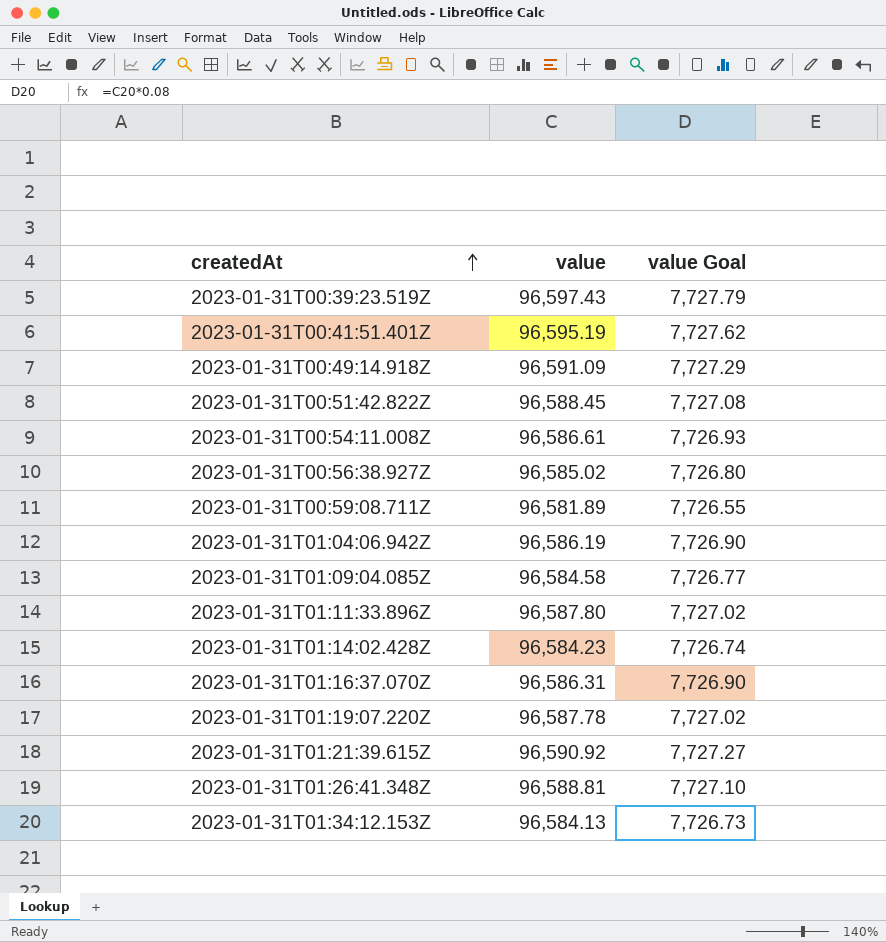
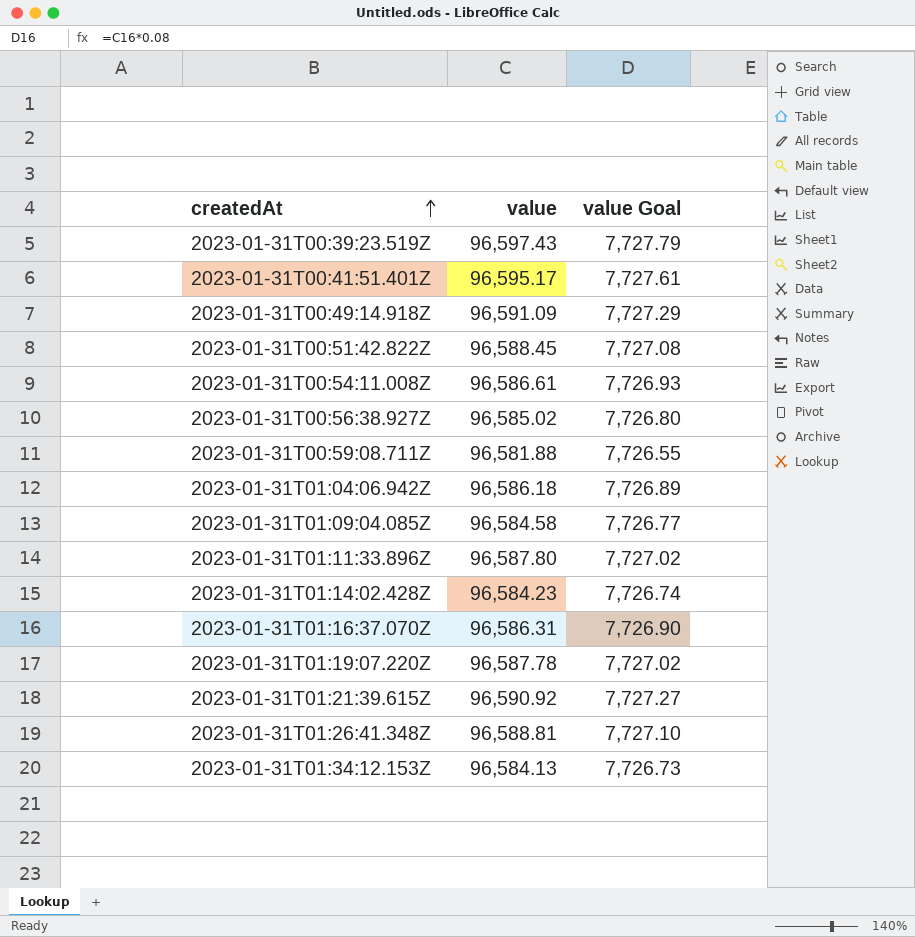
2023-01-31T00:41:51.401Z | value: 96,595.19 -> 96,595.17
2023-01-31T00:41:51.401Z | value Goal: 7,727.62 -> 7,727.61
2023-01-31T00:59:08.711Z | value: 96,581.89 -> 96,581.88
2023-01-31T01:04:06.942Z | value: 96,586.19 -> 96,586.18
2023-01-31T01:04:06.942Z | value Goal: 7,726.90 -> 7,726.89

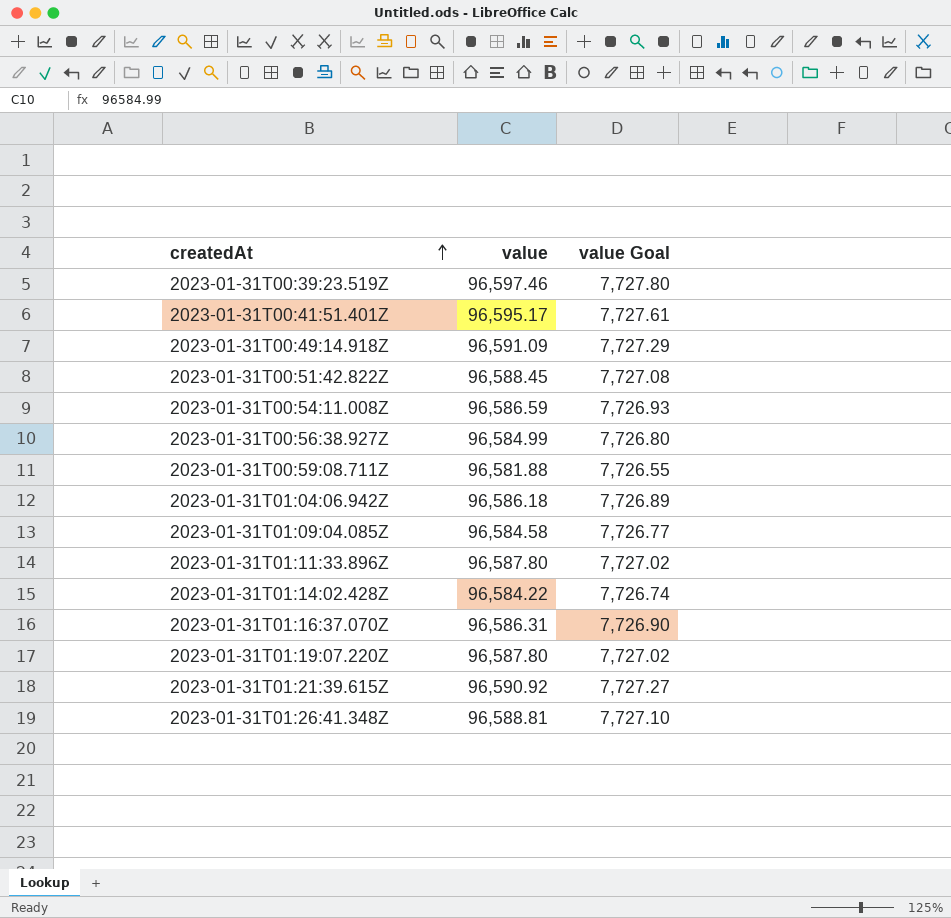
row 2023-01-31T01:34:12.153Z: 96,584.13 | 7,726.73 -> none
2023-01-31T00:39:23.519Z | value: 96,597.43 -> 96,597.46
2023-01-31T00:39:23.519Z | value Goal: 7,727.79 -> 7,727.80
2023-01-31T00:54:11.008Z | value: 96,586.61 -> 96,586.59
2023-01-31T00:56:38.927Z | value: 96,585.02 -> 96,584.99
2023-01-31T01:14:02.428Z | value: 96,584.23 -> 96,584.22
2023-01-31T01:19:07.220Z | value: 96,587.78 -> 96,587.80

